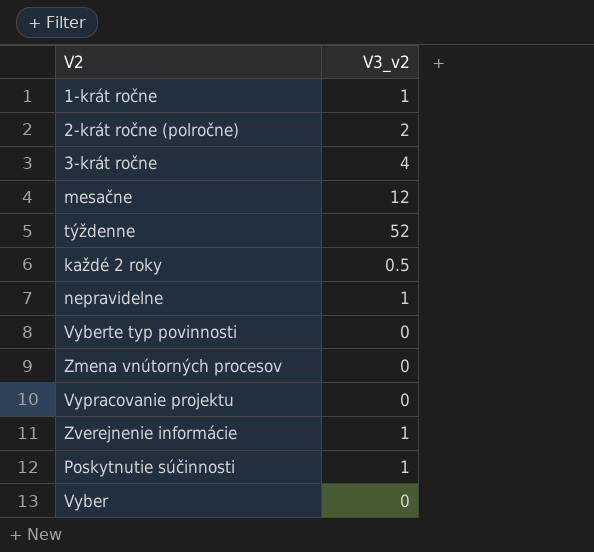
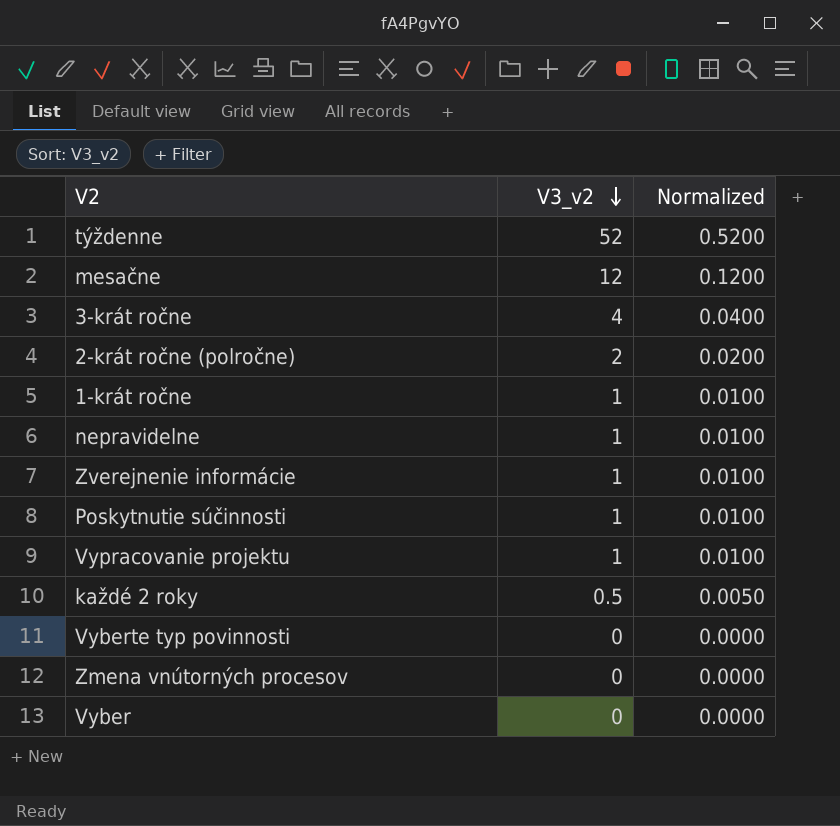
row order: none -> V3_v2 descending
column Normalized | formula: none -> [V3_v2] * 0.01
Vypracovanie projektu | V3_v2: 0 -> 1

